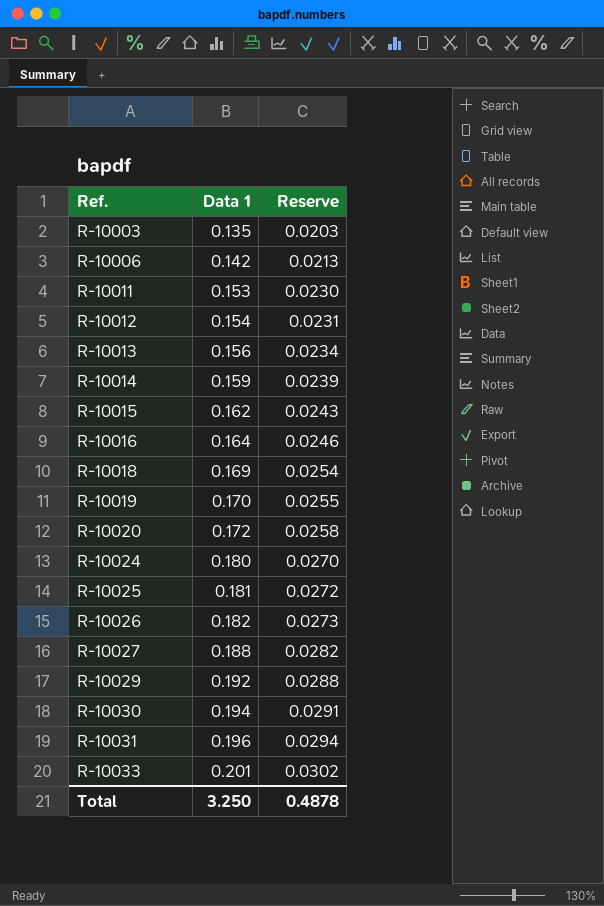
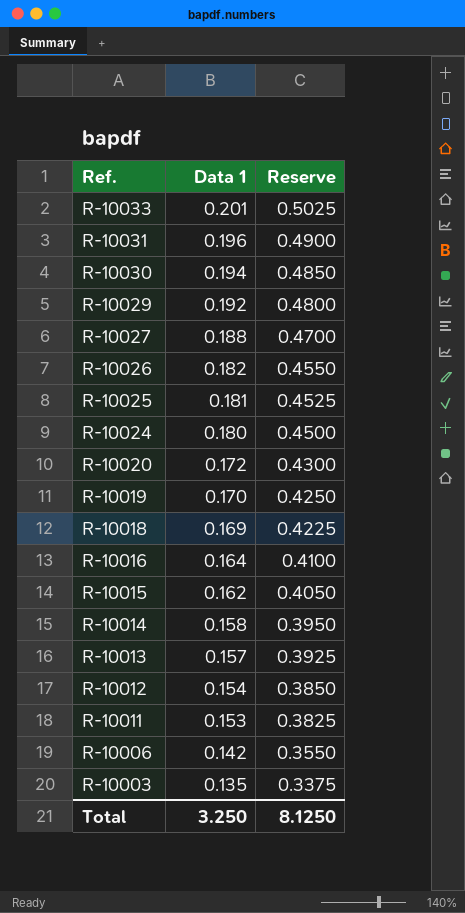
row order: Ref. ascending -> Ref. descending
column Reserve | formula: [Data 1] * 0.15 -> [Data 1] * 2.5
R-10014 | Data 1: 0.159 -> 0.158
R-10013 | Data 1: 0.156 -> 0.157
Total | Reserve: 0.4878 -> 8.1250

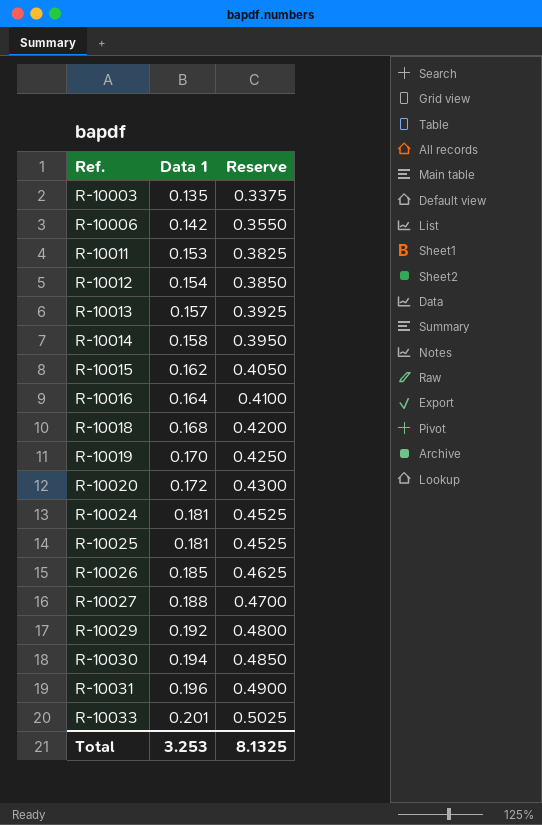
row order: Ref. descending -> Ref. ascending
R-10018 | Data 1: 0.169 -> 0.168
R-10018 | Reserve: 0.4225 -> 0.4200
R-10024 | Data 1: 0.180 -> 0.181
R-10024 | Reserve: 0.4500 -> 0.4525
R-10026 | Data 1: 0.182 -> 0.185
R-10026 | Reserve: 0.4550 -> 0.4625
Total | Data 1: 3.250 -> 3.253
Total | Reserve: 8.1250 -> 8.1325

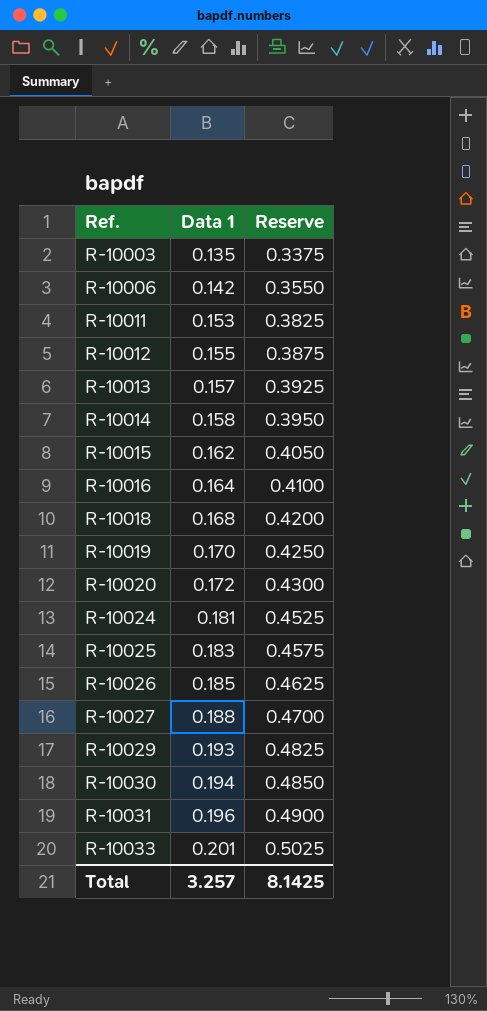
R-10012 | Data 1: 0.154 -> 0.155
R-10012 | Reserve: 0.3850 -> 0.3875
R-10025 | Data 1: 0.181 -> 0.183
R-10025 | Reserve: 0.4525 -> 0.4575
R-10029 | Data 1: 0.192 -> 0.193
R-10029 | Reserve: 0.4800 -> 0.4825
Total | Data 1: 3.253 -> 3.257
Total | Reserve: 8.1325 -> 8.1425

